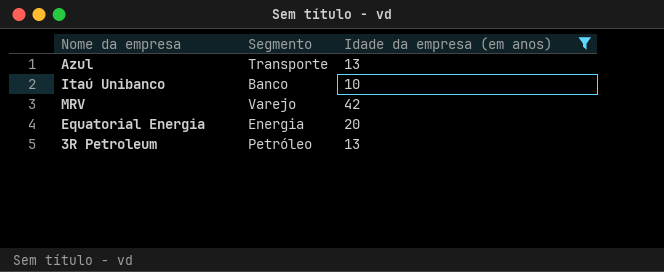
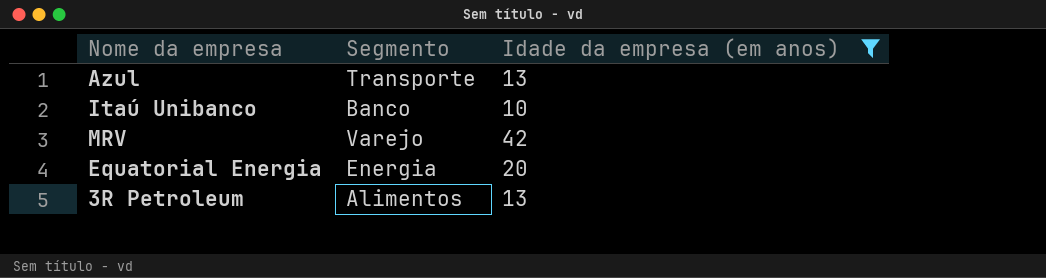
3R Petroleum | Segmento: Petróleo -> Alimentos

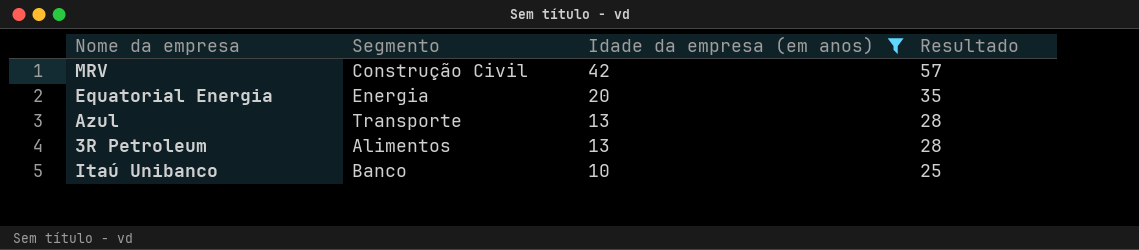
row order: none -> Idade da empresa (em anos) descending
column Resultado | formula: none -> [Idade da empresa (em anos)] + 15
MRV | Segmento: Varejo -> Construção Civil

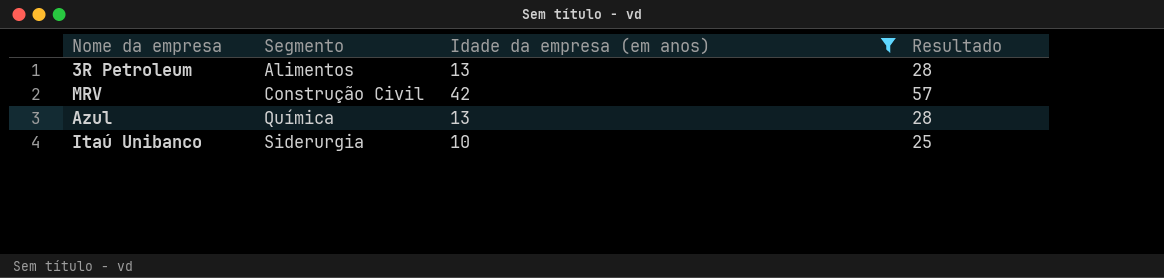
row order: Idade da empresa (em anos) descending -> Segmento ascending
row Equatorial Energia: Energia | 20 | 35 -> none
Azul | Segmento: Transporte -> Química
Itaú Unibanco | Segmento: Banco -> Siderurgia

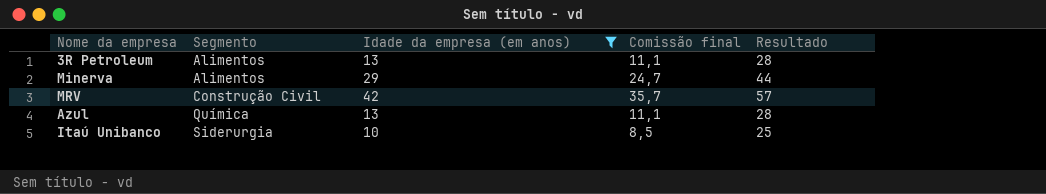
column Comissão final | formula: none -> [Idade da empresa (em anos)] * 0,85
row Minerva: none -> Alimentos | 29 | 24,7 | 44

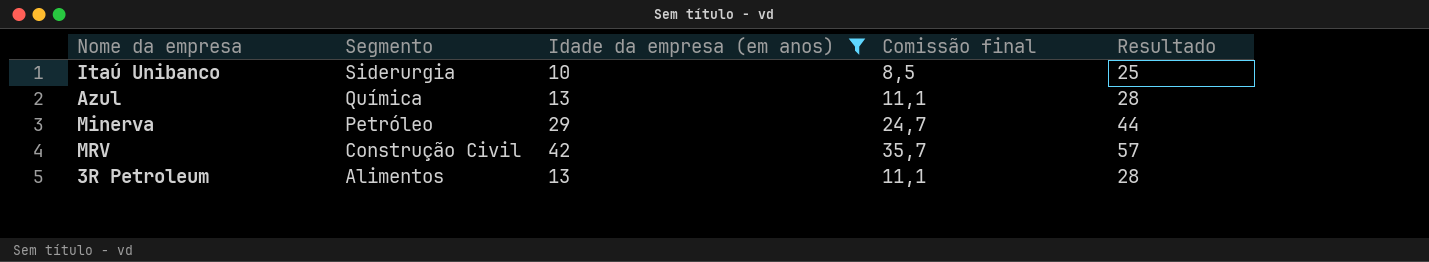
row order: Segmento ascending -> Segmento descending
Minerva | Segmento: Alimentos -> Petróleo

